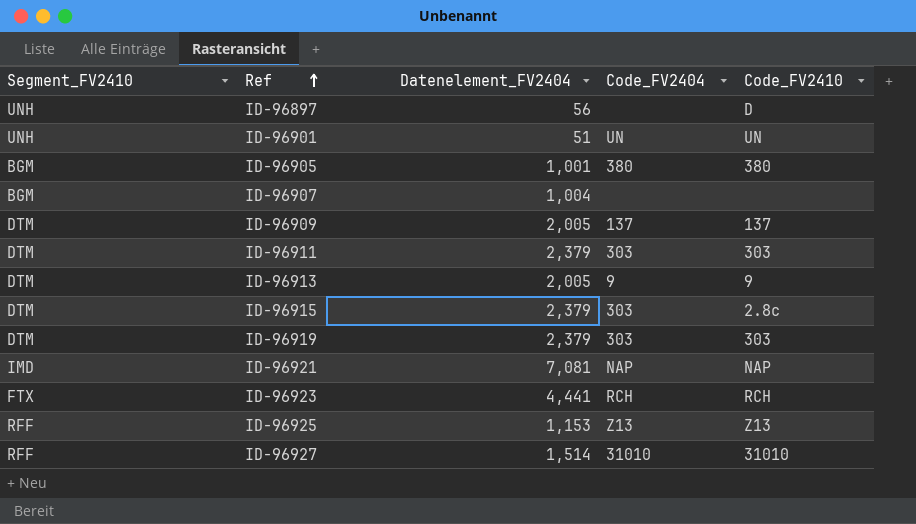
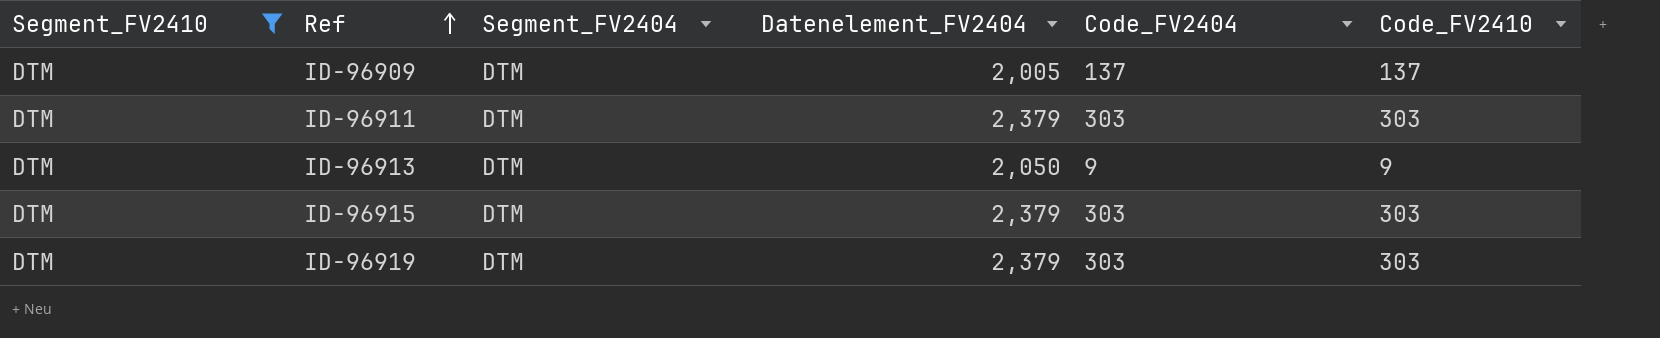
filter: none -> Segment_FV2410 = DTM
column Segment_FV2404 | position: none -> 3
ID-96913 | Datenelement_FV2404: 2,005 -> 2,050
ID-96915 | Code_FV2410: 2.8c -> 303

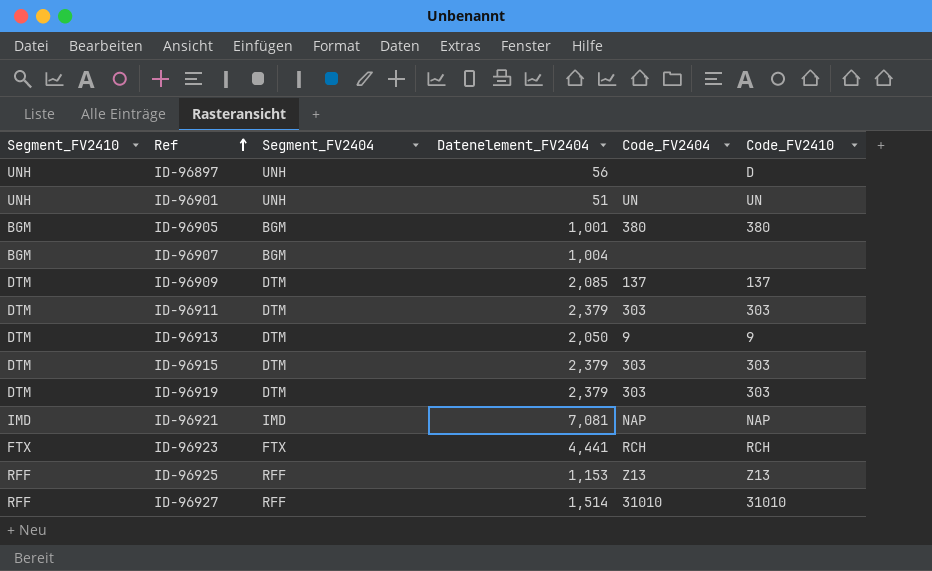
filter: Segment_FV2410 = DTM -> none
ID-96909 | Datenelement_FV2404: 2,005 -> 2,085

